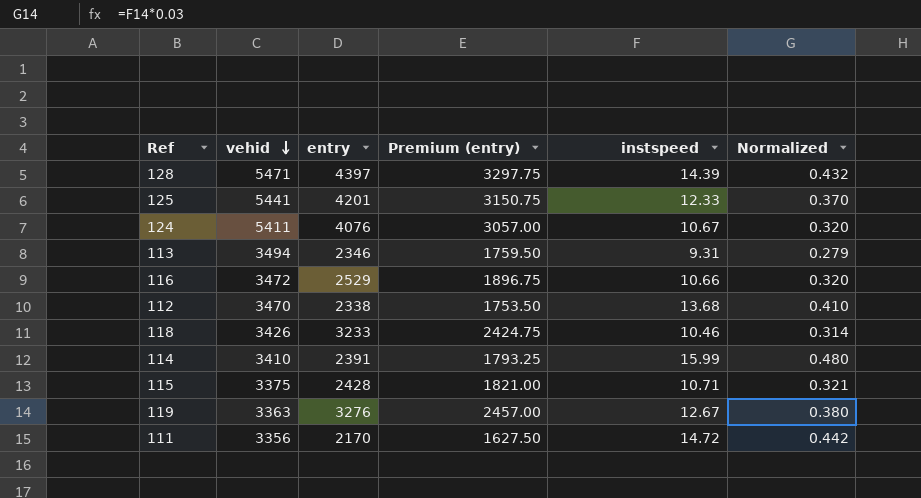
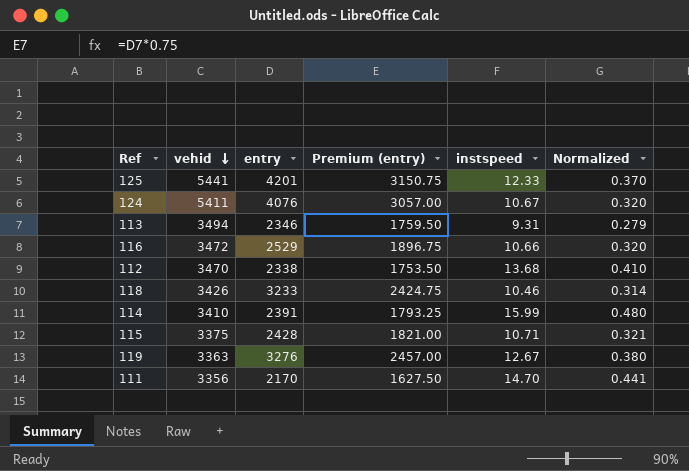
row 128: 5471 | 4397 | 3297.75 | 14.39 | 0.432 -> none
111 | instspeed: 14.72 -> 14.70
111 | Normalized: 0.442 -> 0.441

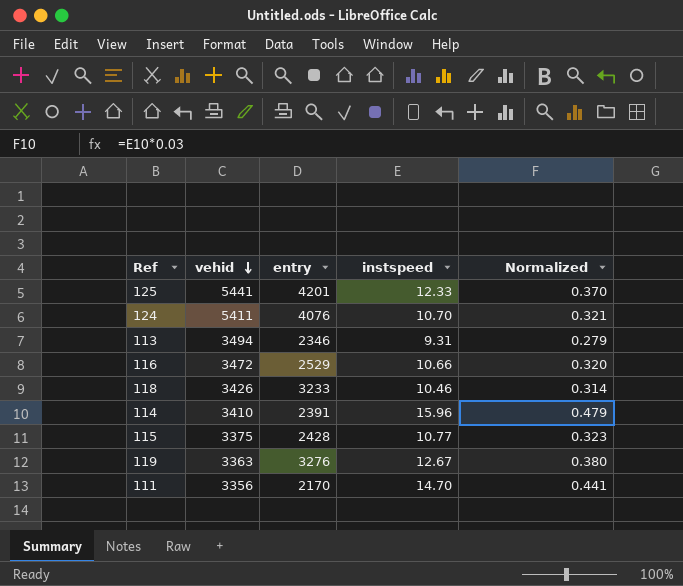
column Premium (entry) | formula: [entry] * 0.75 -> none
row 112: 3470 | 2338 | 1753.50 | 13.68 | 0.410 -> none
124 | instspeed: 10.67 -> 10.70
124 | Normalized: 0.320 -> 0.321
114 | instspeed: 15.99 -> 15.96
114 | Normalized: 0.480 -> 0.479
115 | instspeed: 10.71 -> 10.77
115 | Normalized: 0.321 -> 0.323

